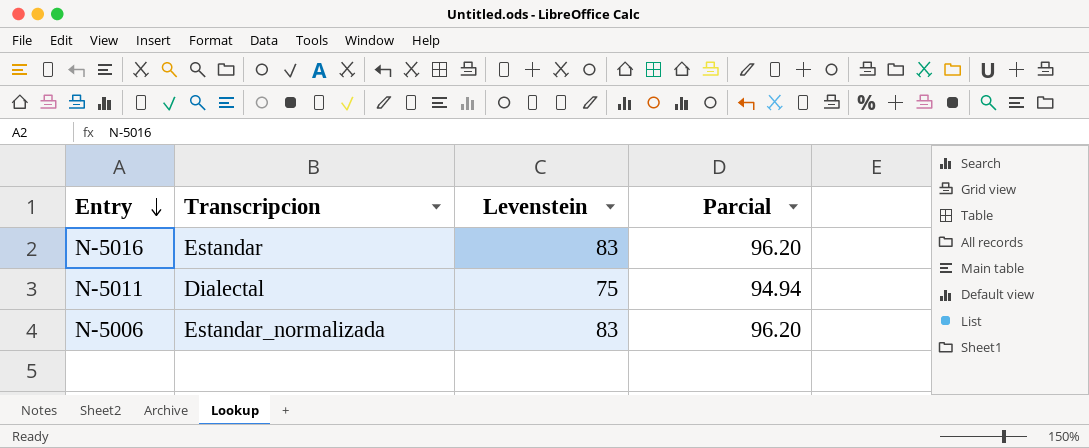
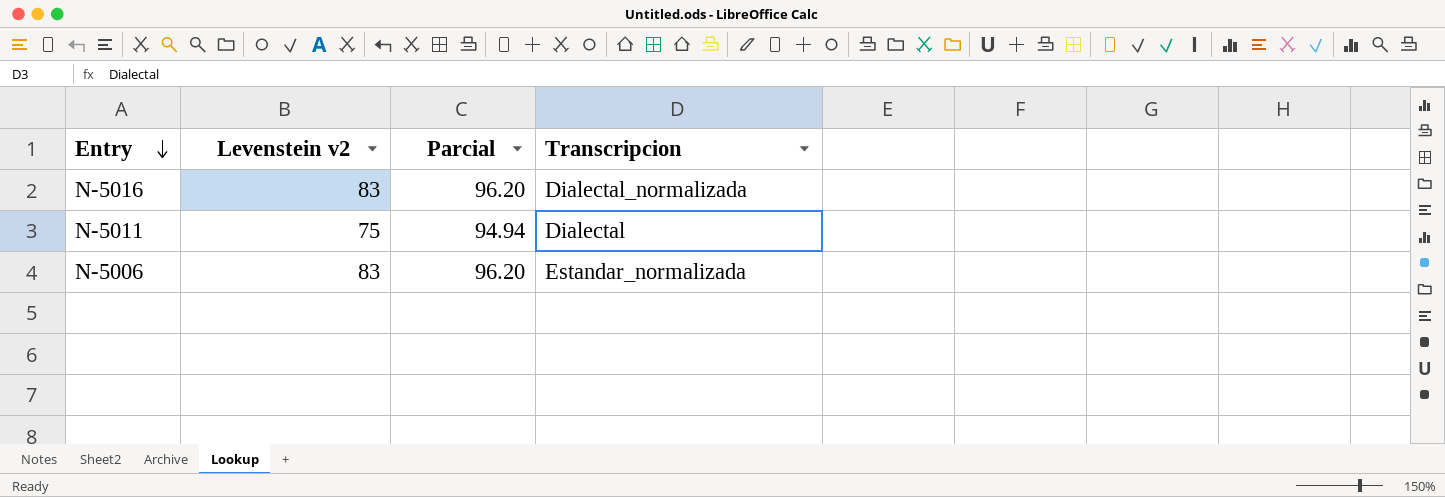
column name: Levenstein -> Levenstein v2
column Transcripcion | position: 2 -> 4
N-5016 | Transcripcion: Estandar -> Dialectal_normalizada

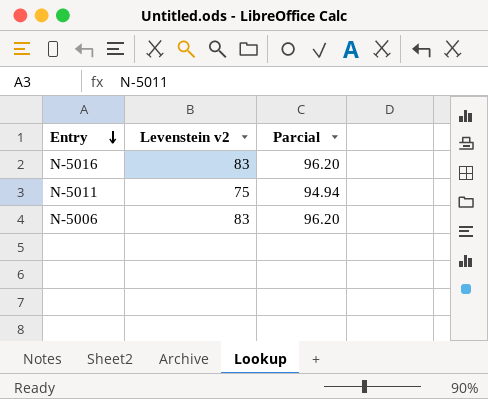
column Transcripcion | position: 4 -> none

